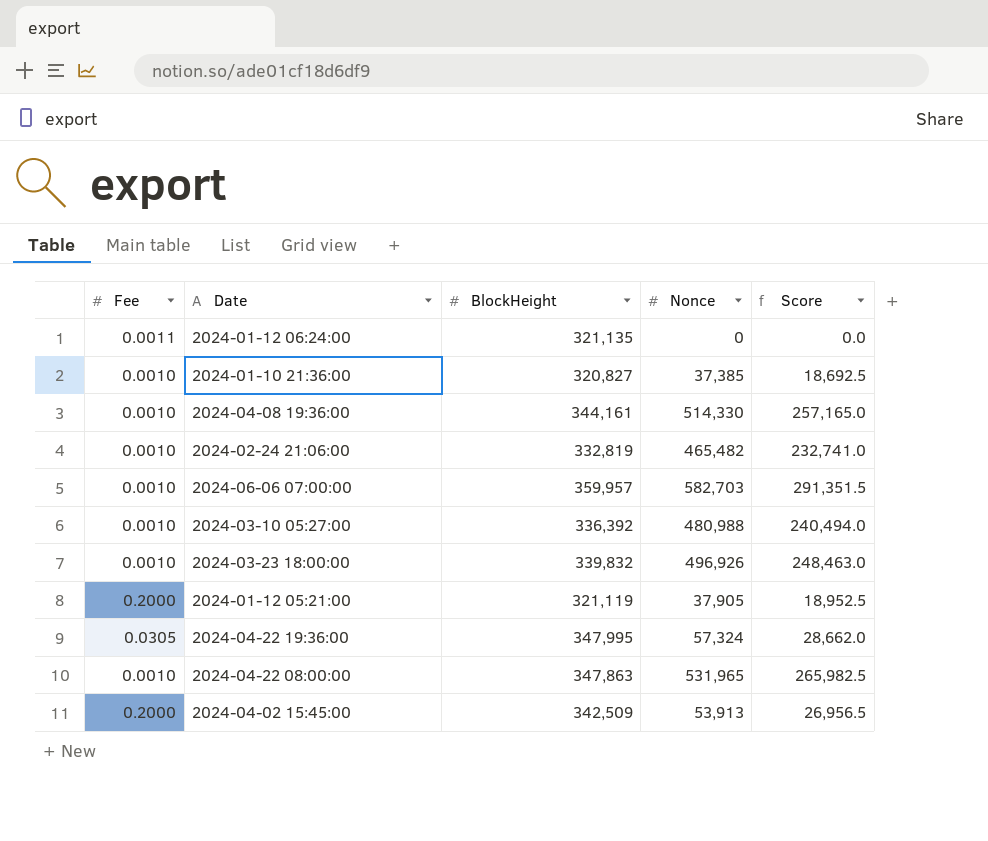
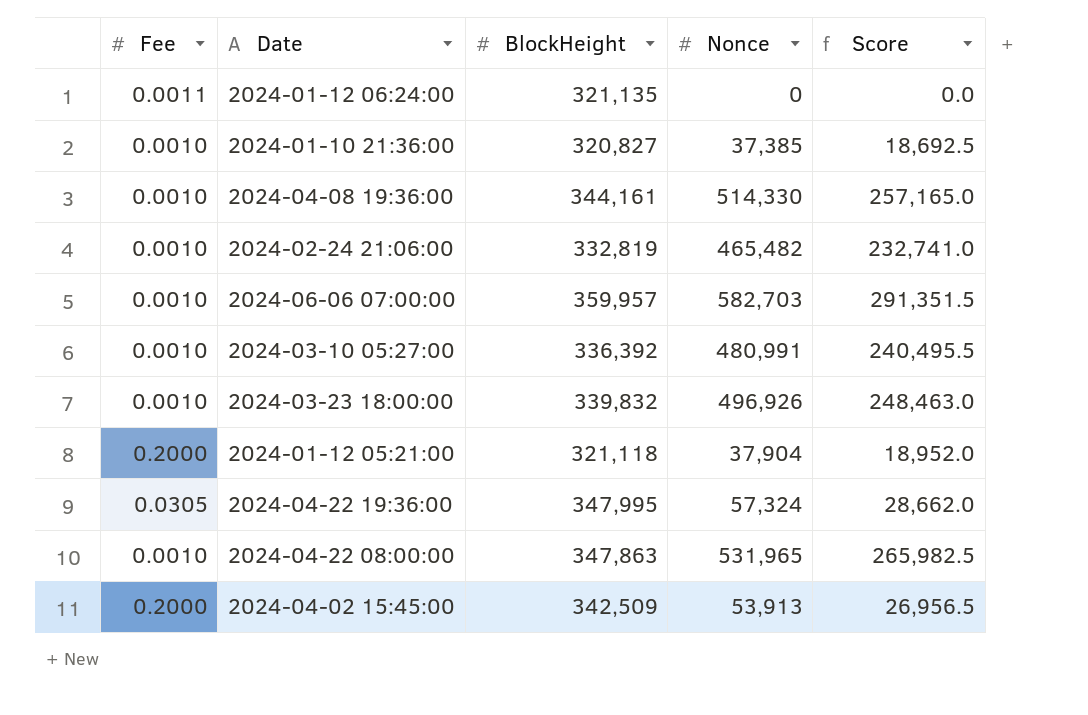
2024-03-10 05:27:00 | Nonce: 480,988 -> 480,991
2024-03-10 05:27:00 | Score: 240,494.0 -> 240,495.5
2024-01-12 05:21:00 | BlockHeight: 321,119 -> 321,118
2024-01-12 05:21:00 | Nonce: 37,905 -> 37,904
2024-01-12 05:21:00 | Score: 18,952.5 -> 18,952.0

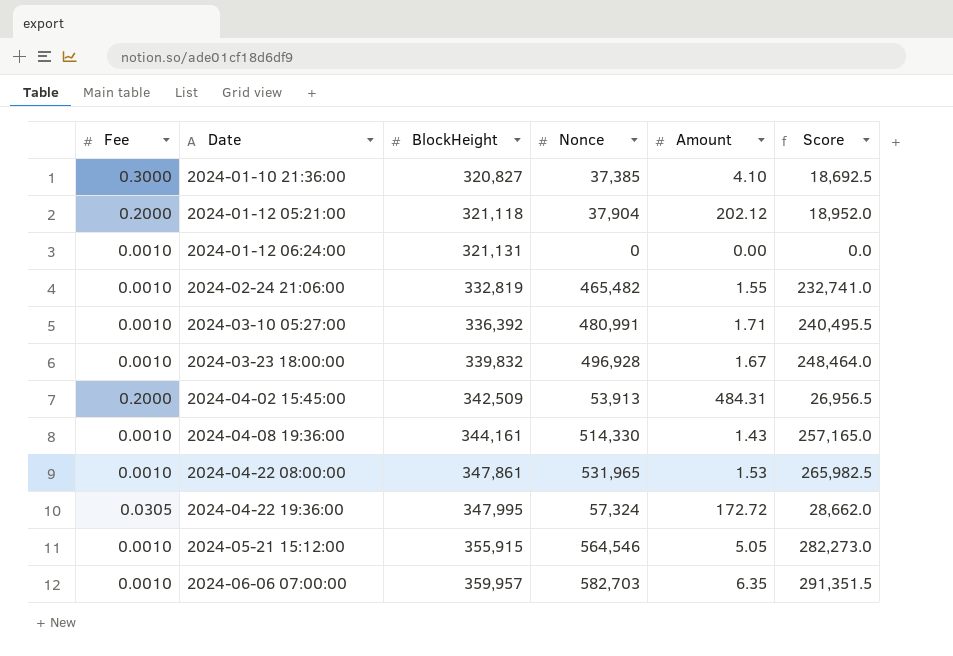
row order: none -> Date ascending
column Amount | position: none -> 5
2024-01-10 21:36:00 | Fee: 0.0010 -> 0.3000
2024-01-12 06:24:00 | Fee: 0.0011 -> 0.0010
2024-01-12 06:24:00 | BlockHeight: 321,135 -> 321,131
2024-03-23 18:00:00 | Nonce: 496,926 -> 496,928
2024-03-23 18:00:00 | Score: 248,463.0 -> 248,464.0
2024-04-22 08:00:00 | BlockHeight: 347,863 -> 347,861
row 2024-05-21 15:12:00: none -> 0.0010 | 355,915 | 564,546 | 5.05 | 282,273.0

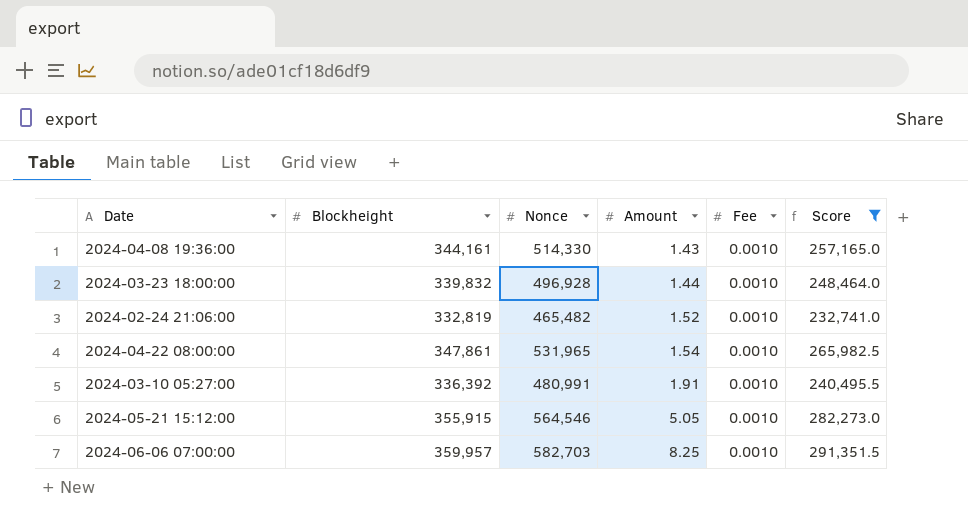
filter: none -> Score >= 232,741.0
row order: Date ascending -> Amount ascending
column name: BlockHeight -> Blockheight
column Fee | position: 1 -> 5
2024-03-23 18:00:00 | Amount: 1.67 -> 1.44
2024-02-24 21:06:00 | Amount: 1.55 -> 1.52
2024-04-22 08:00:00 | Amount: 1.53 -> 1.54
2024-03-10 05:27:00 | Amount: 1.71 -> 1.91
2024-06-06 07:00:00 | Amount: 6.35 -> 8.25

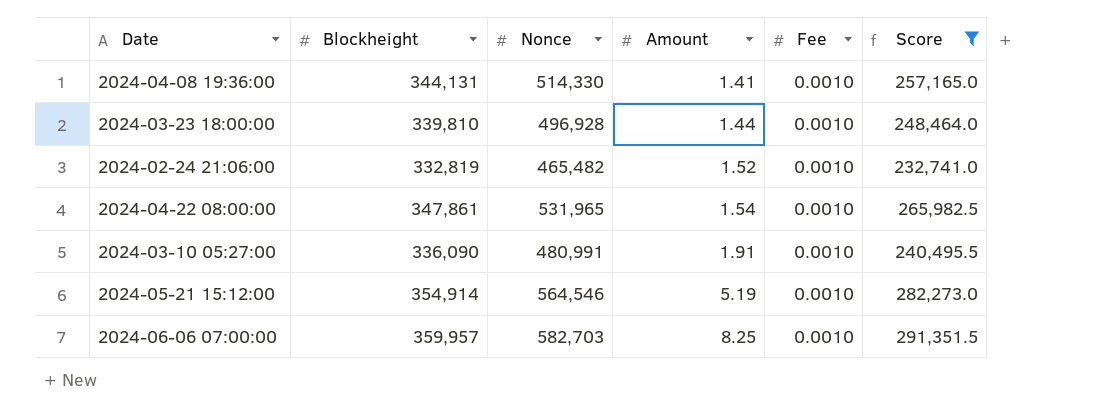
2024-04-08 19:36:00 | Blockheight: 344,161 -> 344,131
2024-04-08 19:36:00 | Amount: 1.43 -> 1.41
2024-03-23 18:00:00 | Blockheight: 339,832 -> 339,810
2024-03-10 05:27:00 | Blockheight: 336,392 -> 336,090
2024-05-21 15:12:00 | Blockheight: 355,915 -> 354,914
2024-05-21 15:12:00 | Amount: 5.05 -> 5.19

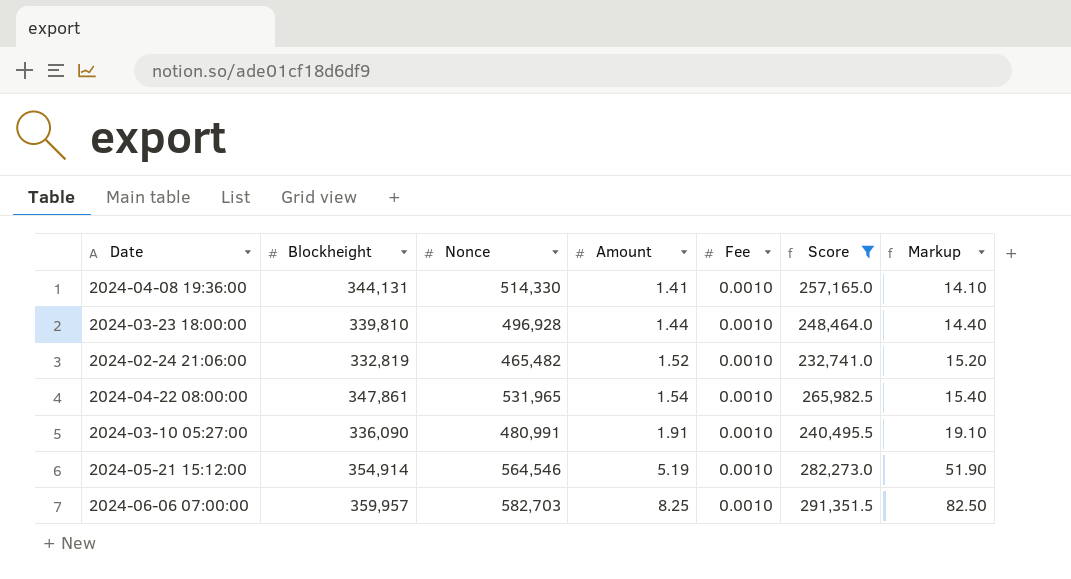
column Markup | formula: none -> [Amount] * 10

